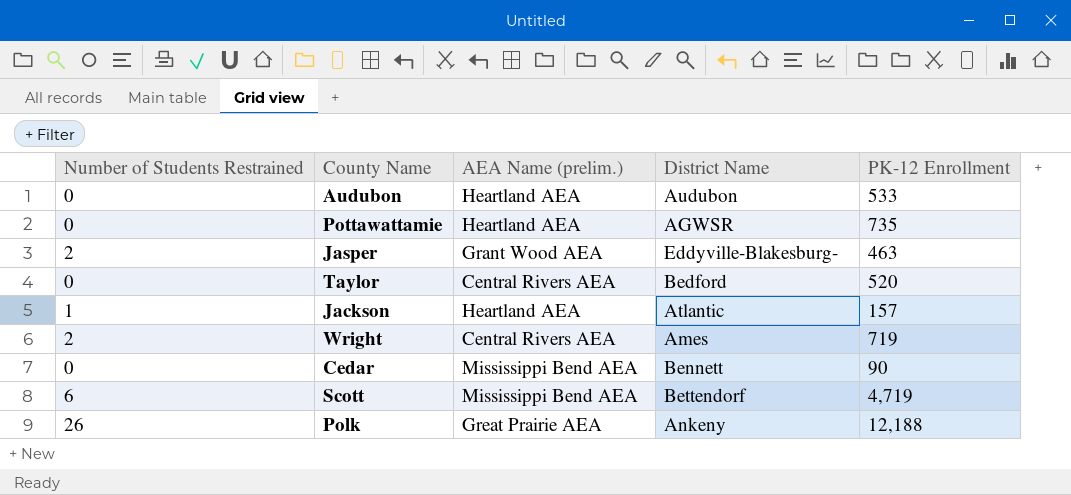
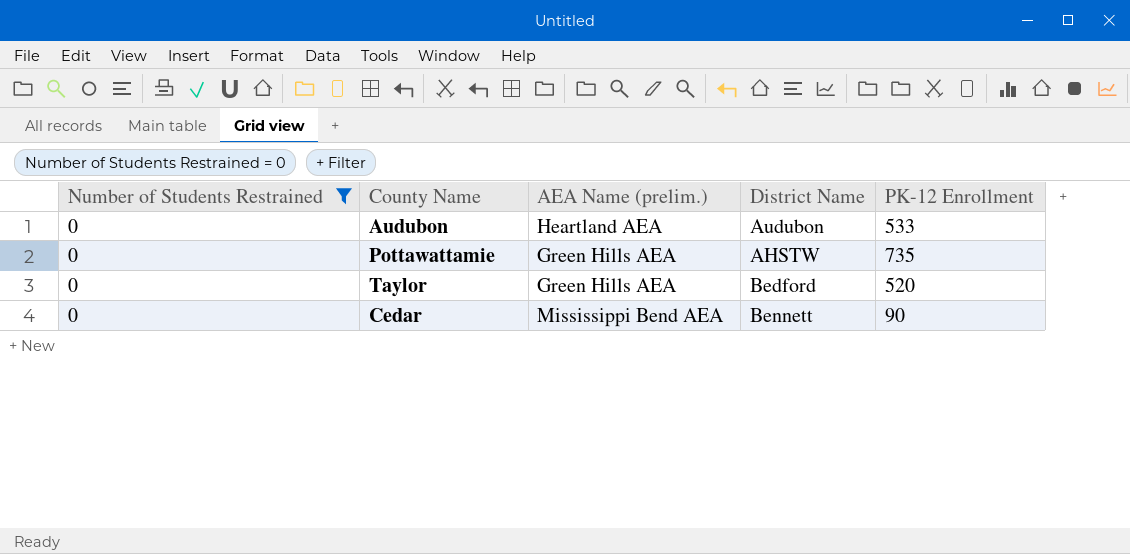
filter: none -> Number of Students Restrained = 0
Pottawattamie | AEA Name (prelim.): Heartland AEA -> Green Hills AEA
Pottawattamie | District Name: AGWSR -> AHSTW
Taylor | AEA Name (prelim.): Central Rivers AEA -> Green Hills AEA

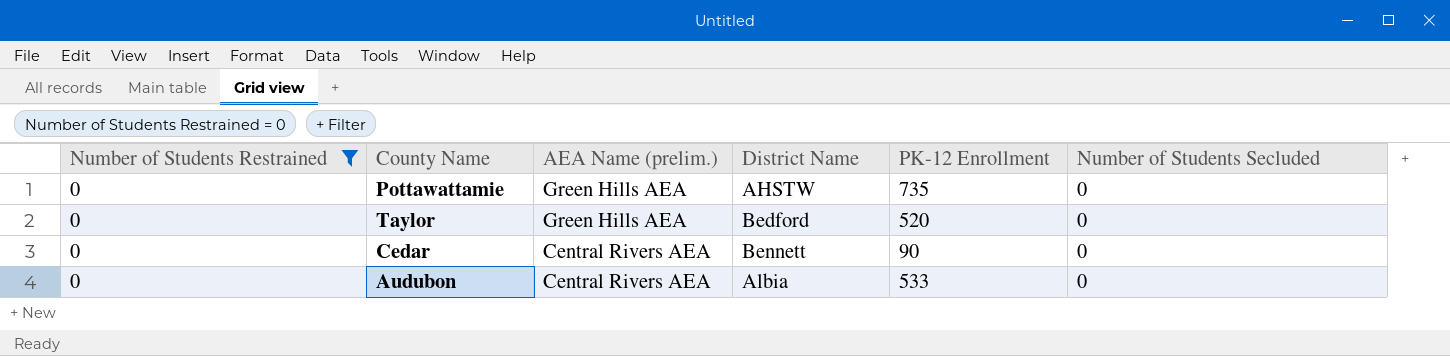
row order: none -> AEA Name (prelim.) descending
column Number of Students Secluded | position: none -> 6
Cedar | AEA Name (prelim.): Mississippi Bend AEA -> Central Rivers AEA
Audubon | AEA Name (prelim.): Heartland AEA -> Central Rivers AEA
Audubon | District Name: Audubon -> Albia

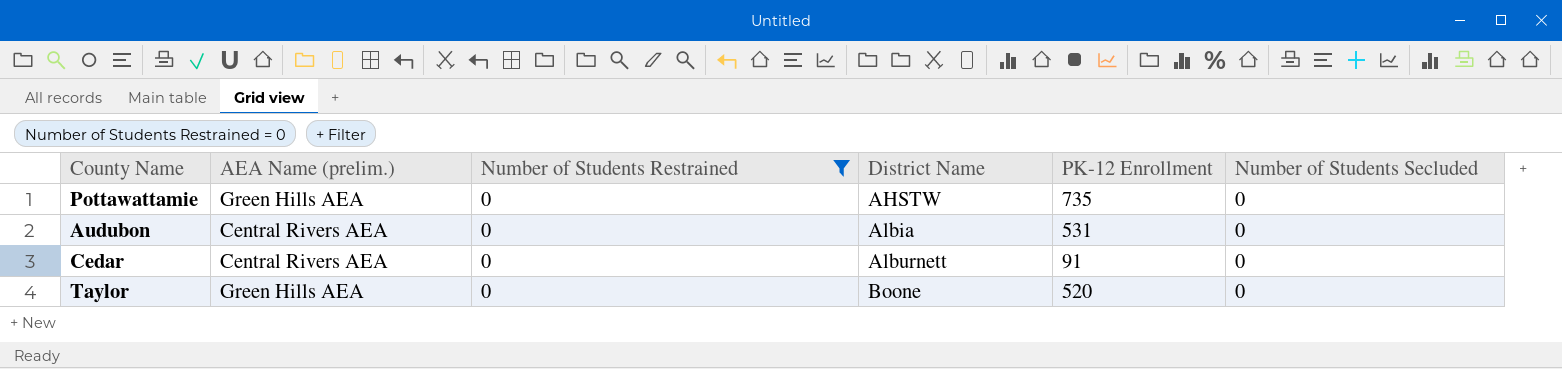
row order: AEA Name (prelim.) descending -> District Name ascending
column Number of Students Restrained | position: 1 -> 3
Audubon | PK-12 Enrollment: 533 -> 531
Cedar | District Name: Bennett -> Alburnett
Cedar | PK-12 Enrollment: 90 -> 91
Taylor | District Name: Bedford -> Boone

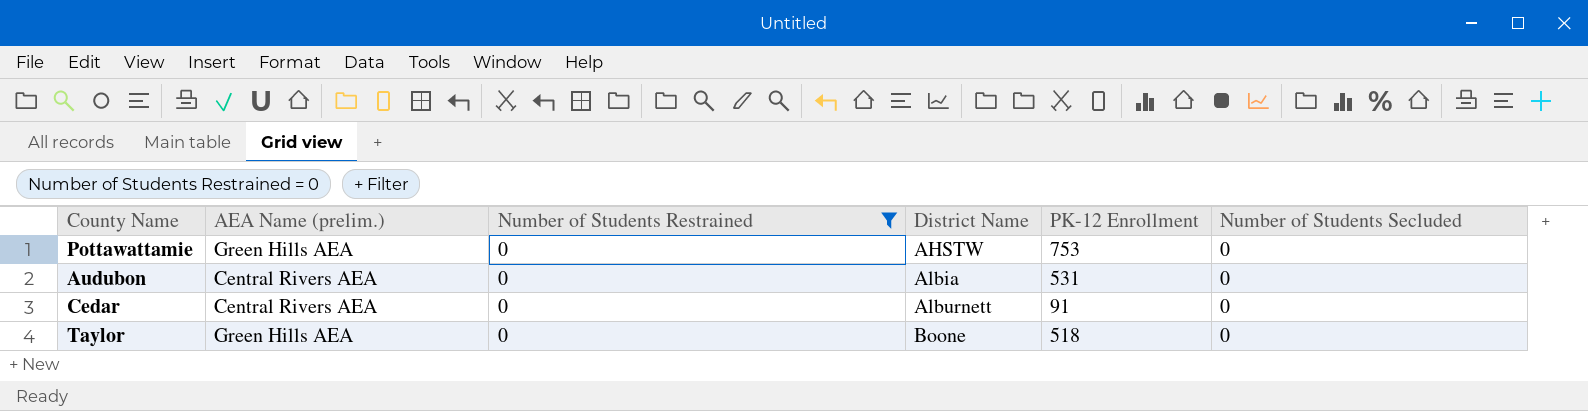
Pottawattamie | PK-12 Enrollment: 735 -> 753
Taylor | PK-12 Enrollment: 520 -> 518

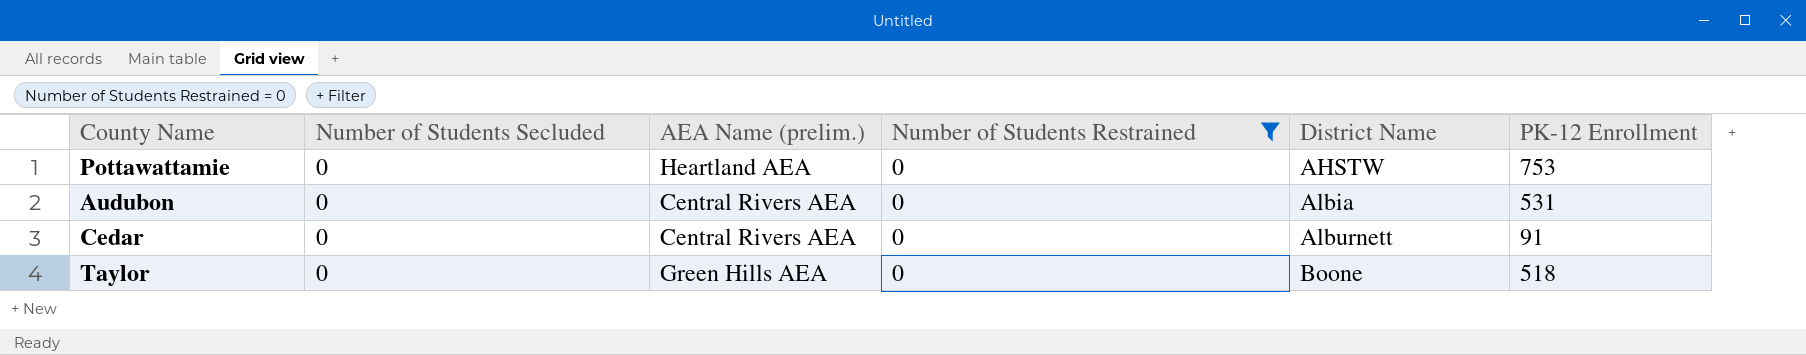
column Number of Students Secluded | position: 6 -> 2
Pottawattamie | AEA Name (prelim.): Green Hills AEA -> Heartland AEA

